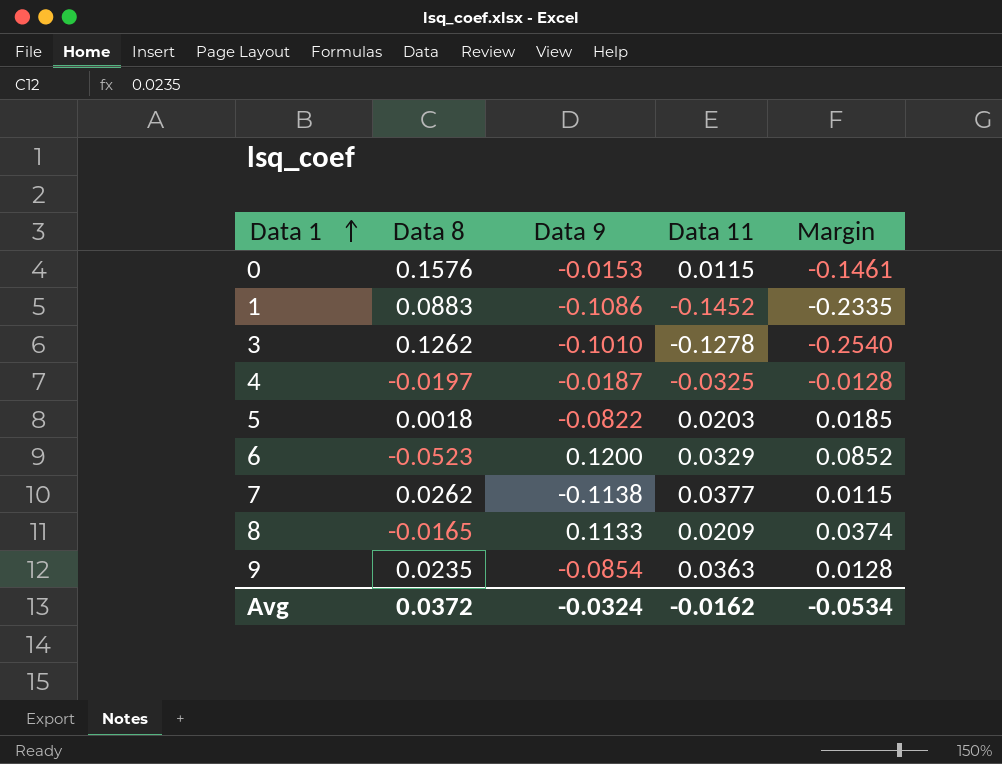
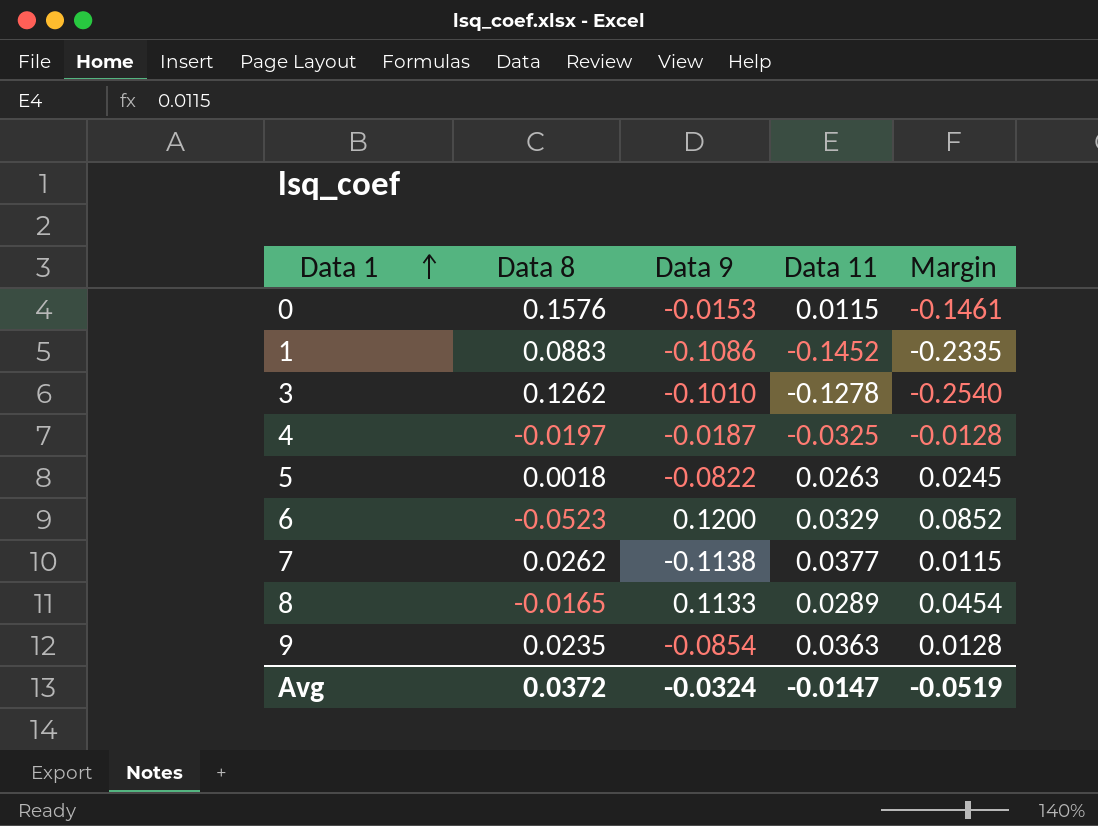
5 | Data 11: 0.0203 -> 0.0263
5 | Margin: 0.0185 -> 0.0245
8 | Data 11: 0.0209 -> 0.0289
8 | Margin: 0.0374 -> 0.0454
Avg | Data 11: -0.0162 -> -0.0147
Avg | Margin: -0.0534 -> -0.0519

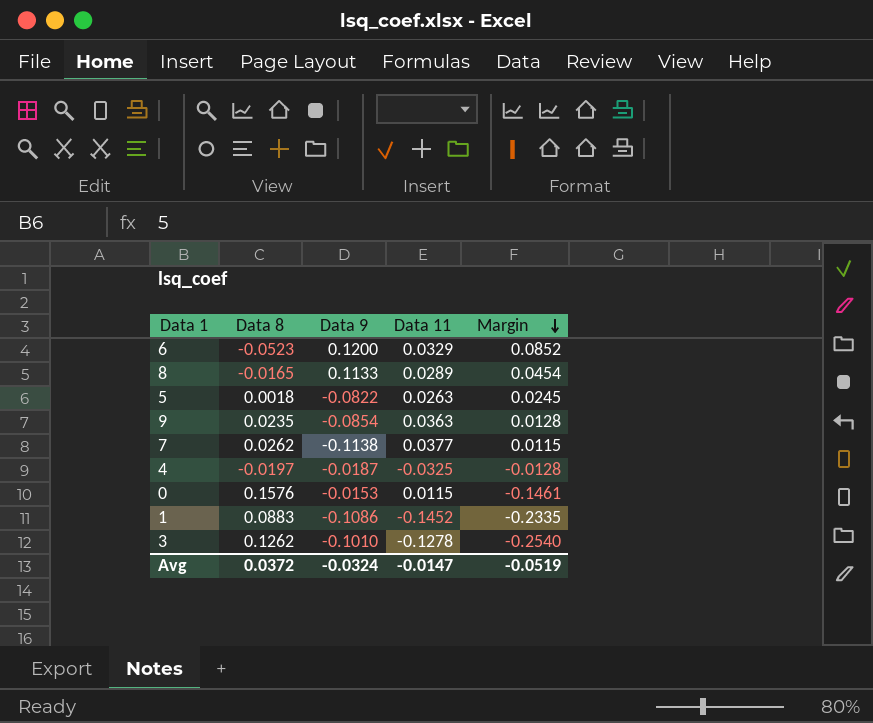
row order: Data 1 ascending -> Margin descending

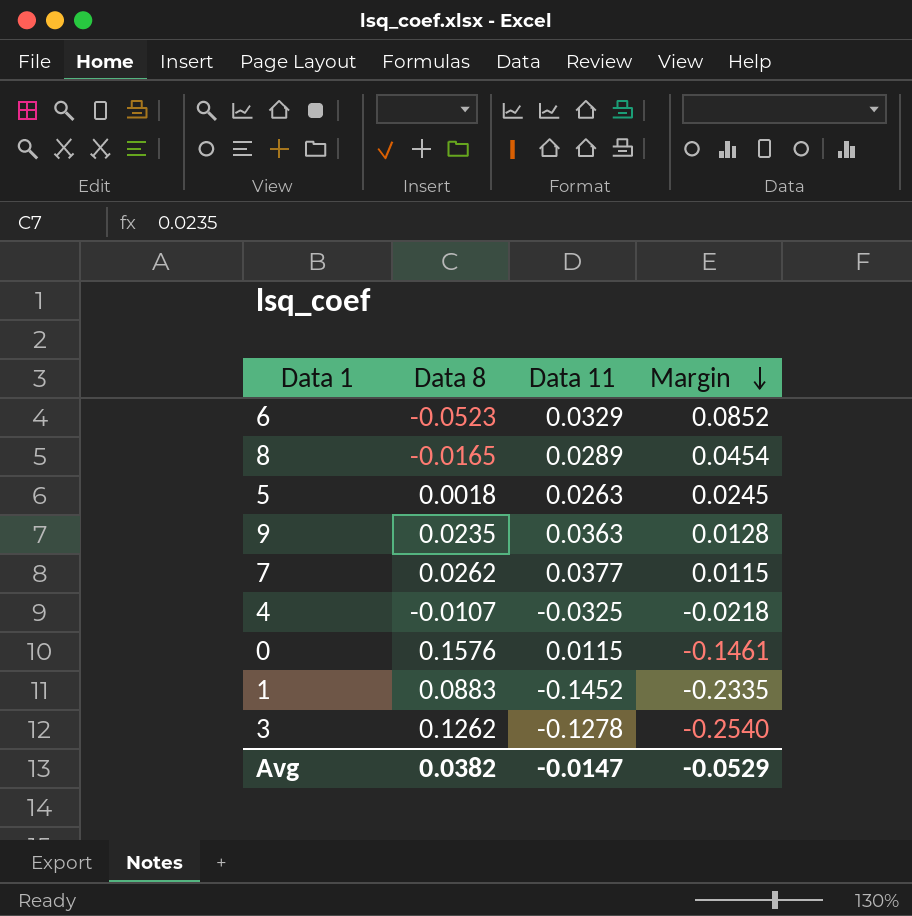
column Data 9 | position: 3 -> none
4 | Data 8: -0.0197 -> -0.0107
4 | Margin: -0.0128 -> -0.0218
Avg | Data 8: 0.0372 -> 0.0382
Avg | Margin: -0.0519 -> -0.0529

